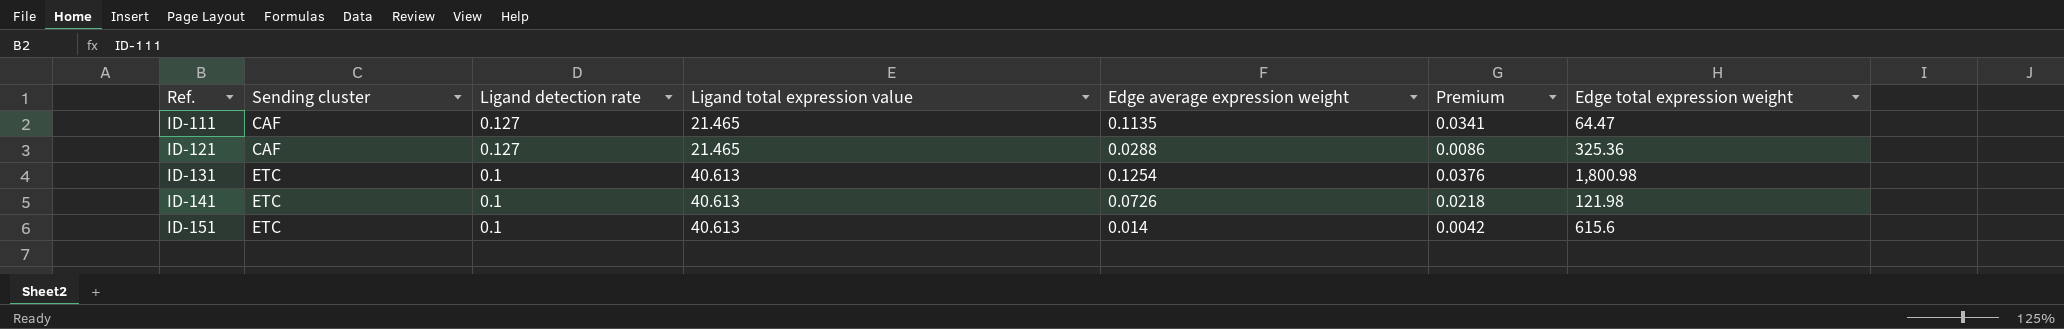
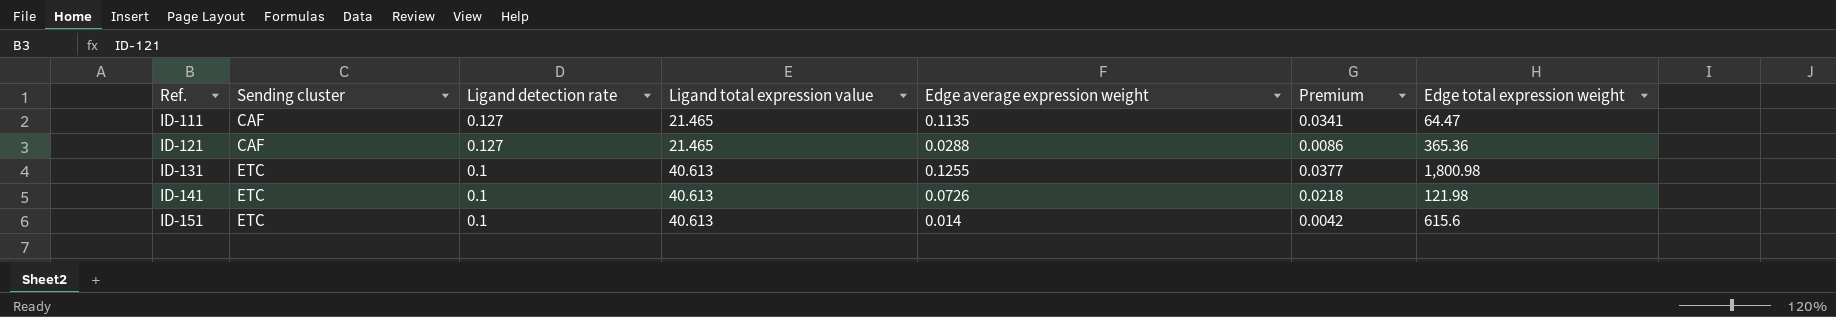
ID-121 | Edge total expression weight: 325.36 -> 365.36
ID-131 | Edge average expression weight: 0.1254 -> 0.1255
ID-131 | Premium: 0.0376 -> 0.0377

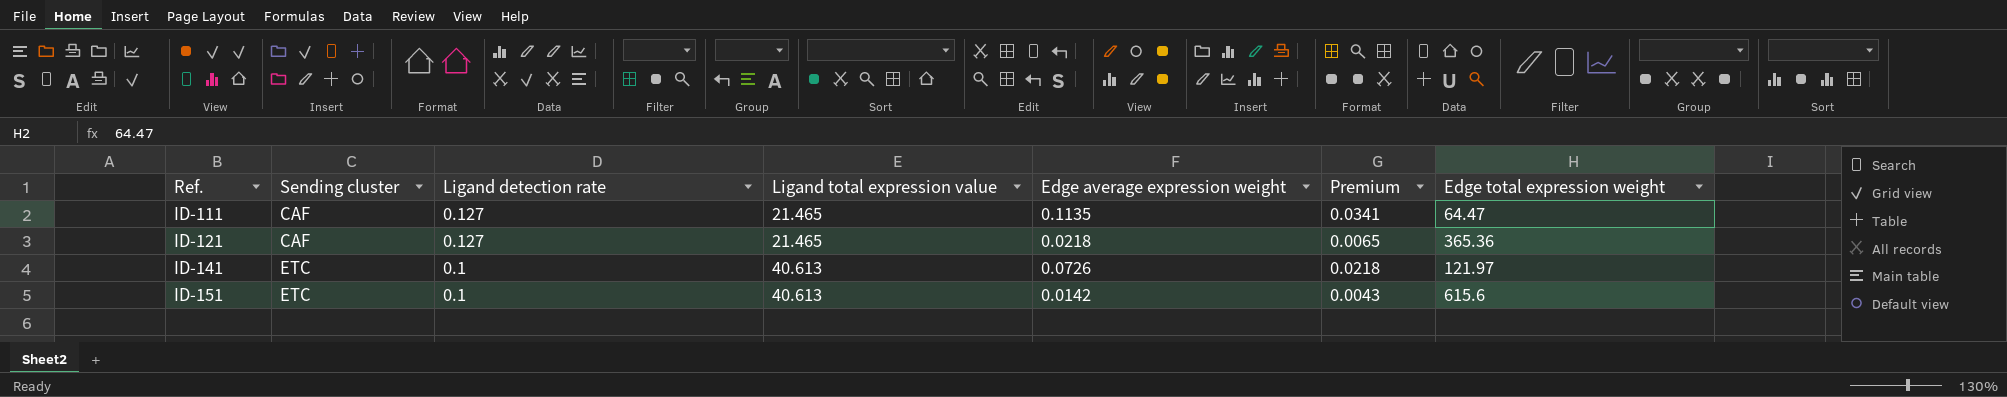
row ID-131: ETC | 0.1 | 40.613 | 0.1255 | 0.0377 | 1,800.98 -> none
ID-121 | Edge average expression weight: 0.0288 -> 0.0218
ID-121 | Premium: 0.0086 -> 0.0065
ID-141 | Edge total expression weight: 121.98 -> 121.97
ID-151 | Edge average expression weight: 0.014 -> 0.0142
ID-151 | Premium: 0.0042 -> 0.0043

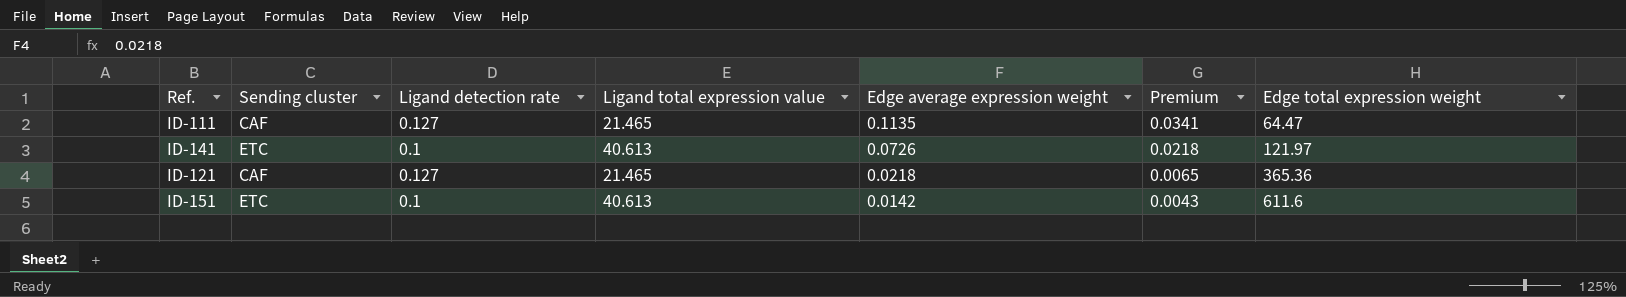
row order: Ref. ascending -> Edge average expression weight descending
ID-151 | Edge total expression weight: 615.6 -> 611.6

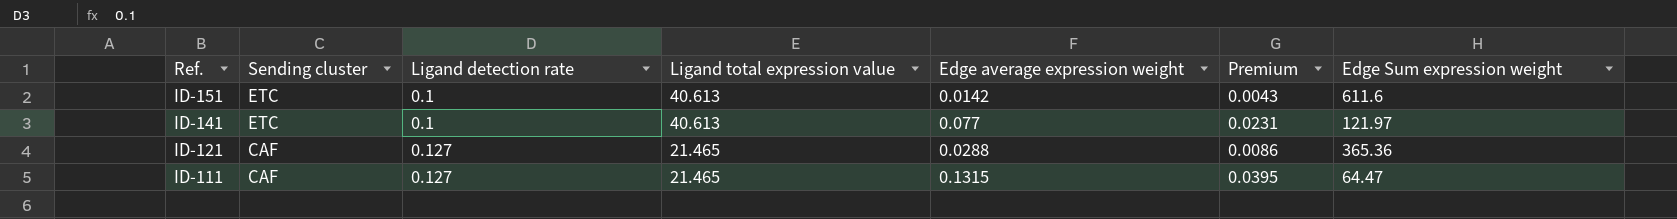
row order: Edge average expression weight descending -> Ref. descending
column name: Edge total expression weight -> Edge Sum expression weight
ID-141 | Edge average expression weight: 0.0726 -> 0.077
ID-141 | Premium: 0.0218 -> 0.0231
ID-121 | Edge average expression weight: 0.0218 -> 0.0288
ID-121 | Premium: 0.0065 -> 0.0086
ID-111 | Edge average expression weight: 0.1135 -> 0.1315
ID-111 | Premium: 0.0341 -> 0.0395

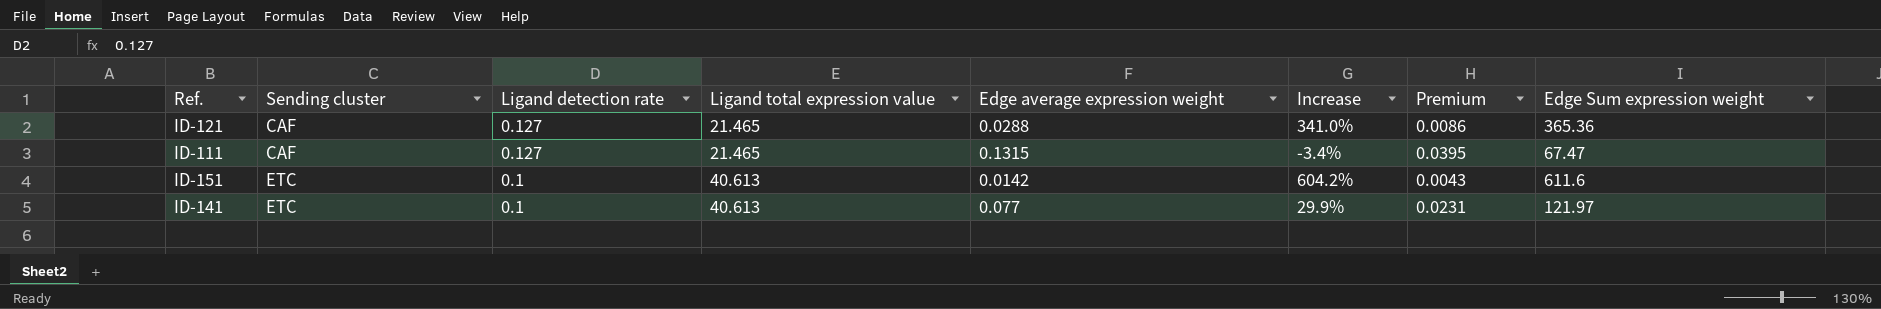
row order: Ref. descending -> Sending cluster ascending
column Increase | formula: none -> ([Ligand detection rate] - [Edge average expression weight]) / [Edge average expression weight]
ID-111 | Edge Sum expression weight: 64.47 -> 67.47

